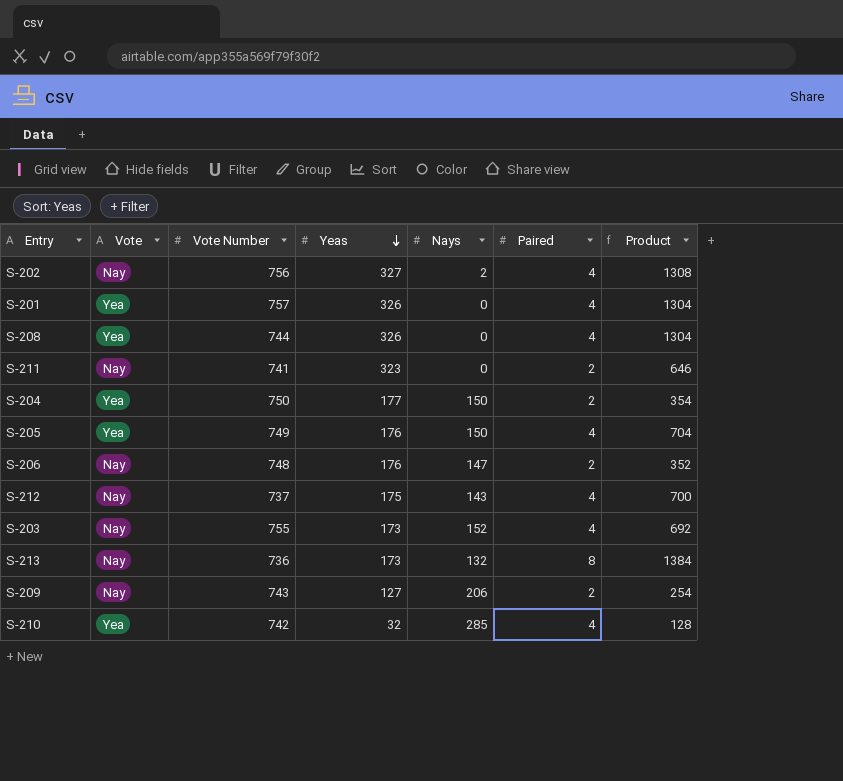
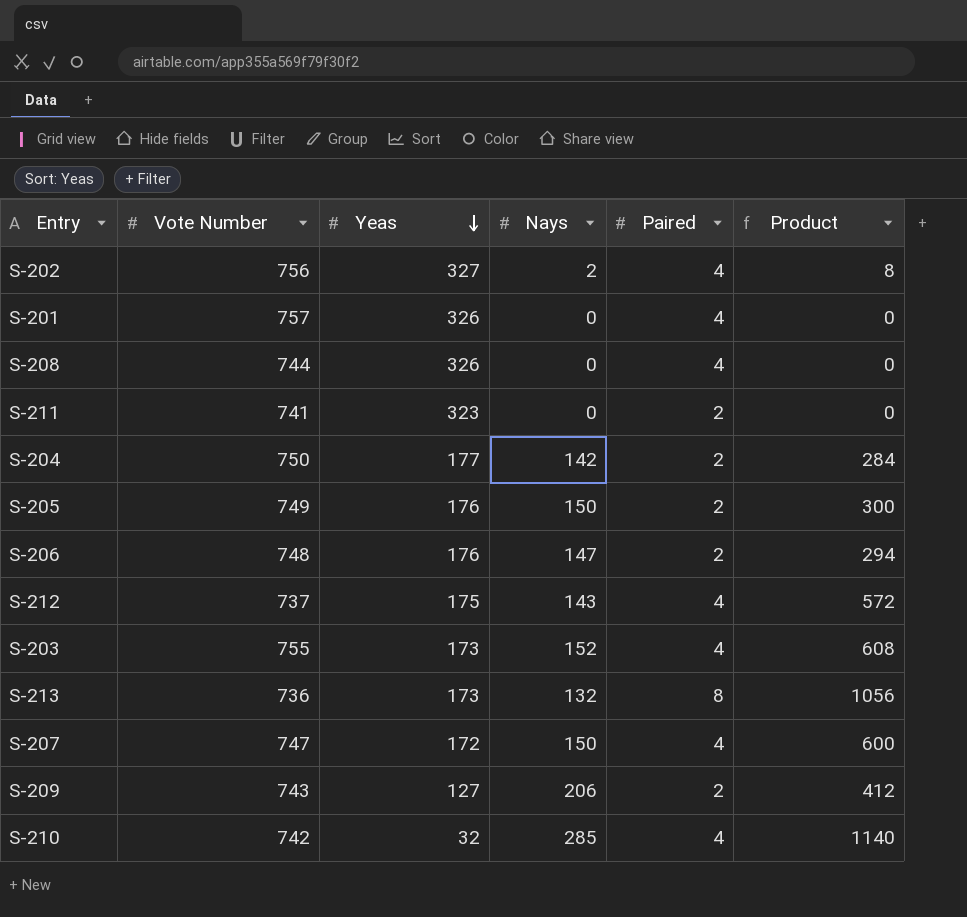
column Vote | position: 2 -> none
column Product | formula: [Yeas] * [Paired] -> [Nays] * [Paired]
S-204 | Nays: 150 -> 142
S-205 | Paired: 4 -> 2
row S-207: none -> 747 | 172 | 150 | 4 | 600

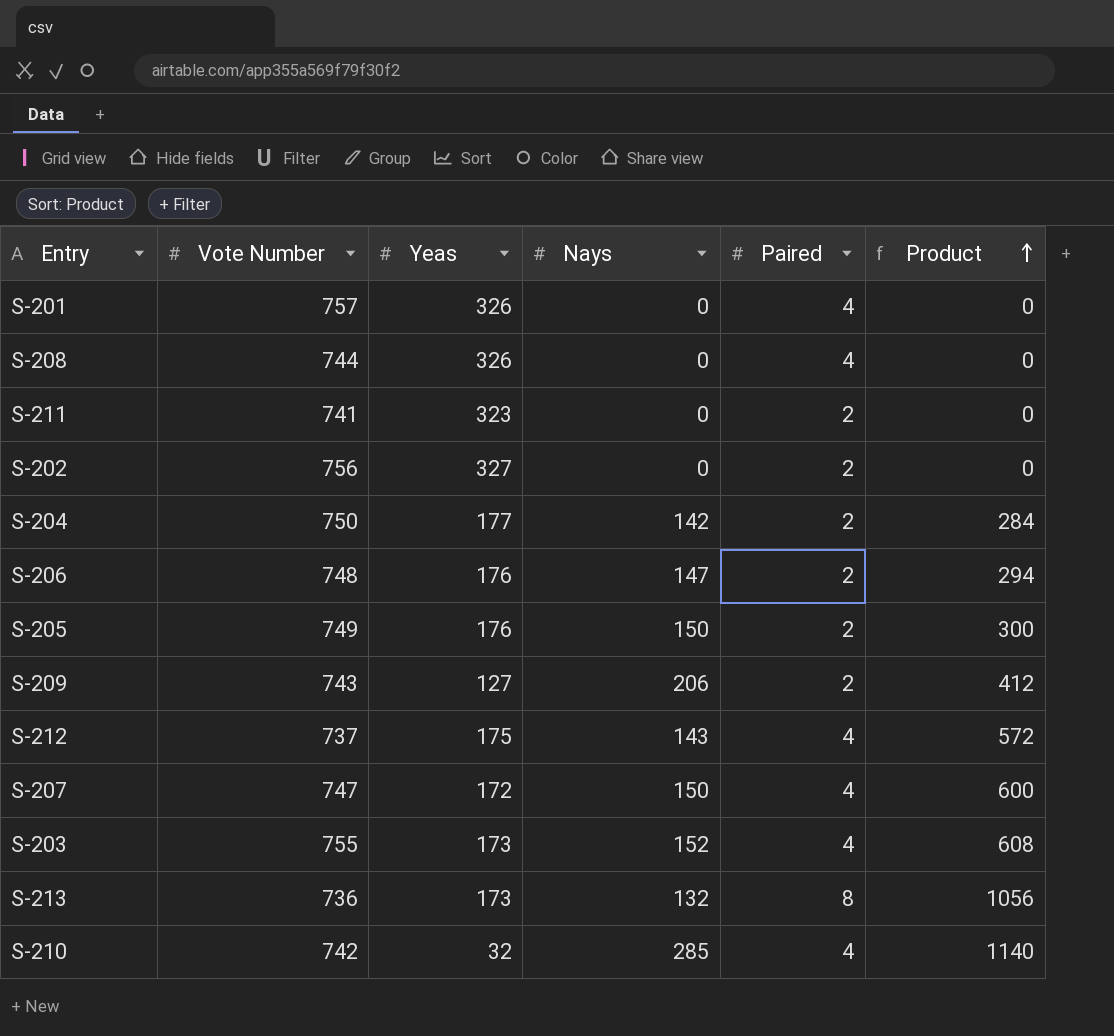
row order: Yeas descending -> Product ascending
S-202 | Nays: 2 -> 0
S-202 | Paired: 4 -> 2
S-202 | Product: 8 -> 0

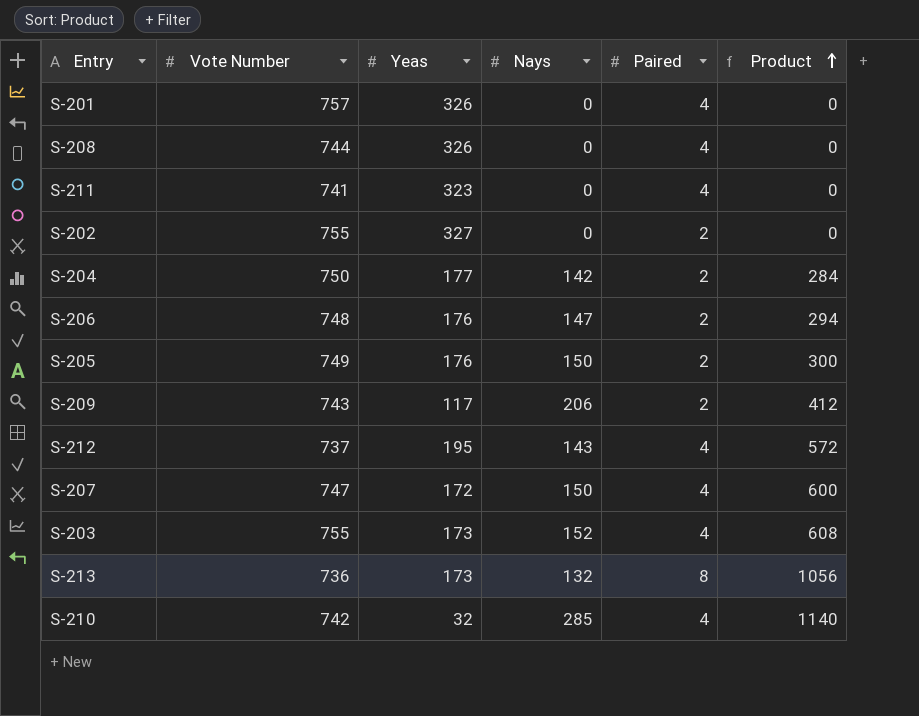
S-211 | Paired: 2 -> 4
S-202 | Vote Number: 756 -> 755
S-209 | Yeas: 127 -> 117
S-212 | Yeas: 175 -> 195

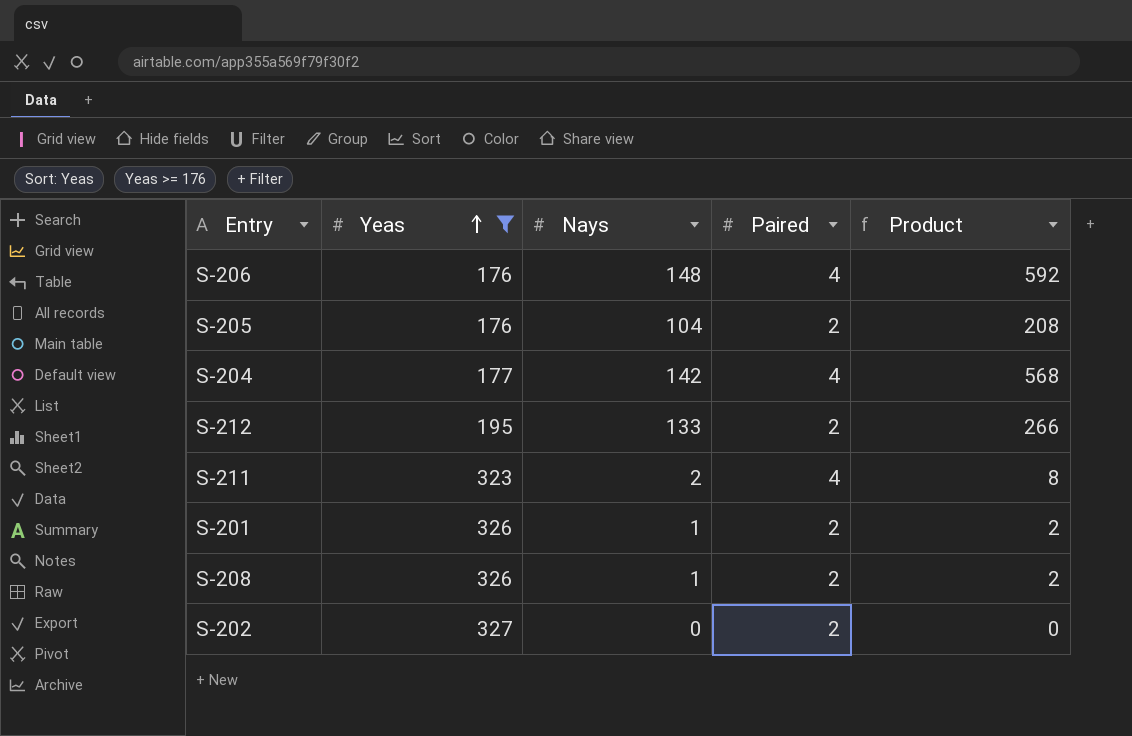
filter: none -> Yeas >= 176
row order: Product ascending -> Yeas ascending
column Vote Number | position: 2 -> none
S-206 | Nays: 147 -> 148
S-206 | Paired: 2 -> 4
S-206 | Product: 294 -> 592
S-205 | Nays: 150 -> 104
S-205 | Product: 300 -> 208
S-204 | Paired: 2 -> 4
S-204 | Product: 284 -> 568
S-212 | Nays: 143 -> 133
S-212 | Paired: 4 -> 2
S-212 | Product: 572 -> 266
S-211 | Nays: 0 -> 2
S-211 | Product: 0 -> 8
S-201 | Nays: 0 -> 1
S-201 | Paired: 4 -> 2
S-201 | Product: 0 -> 2
S-208 | Nays: 0 -> 1
S-208 | Paired: 4 -> 2
S-208 | Product: 0 -> 2

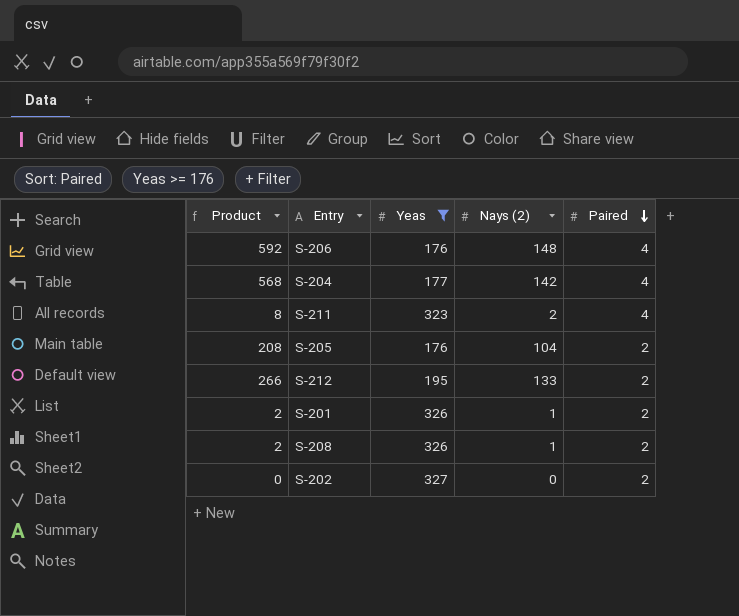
row order: Yeas ascending -> Paired descending
column Product | position: 5 -> 1
column name: Nays -> Nays (2)

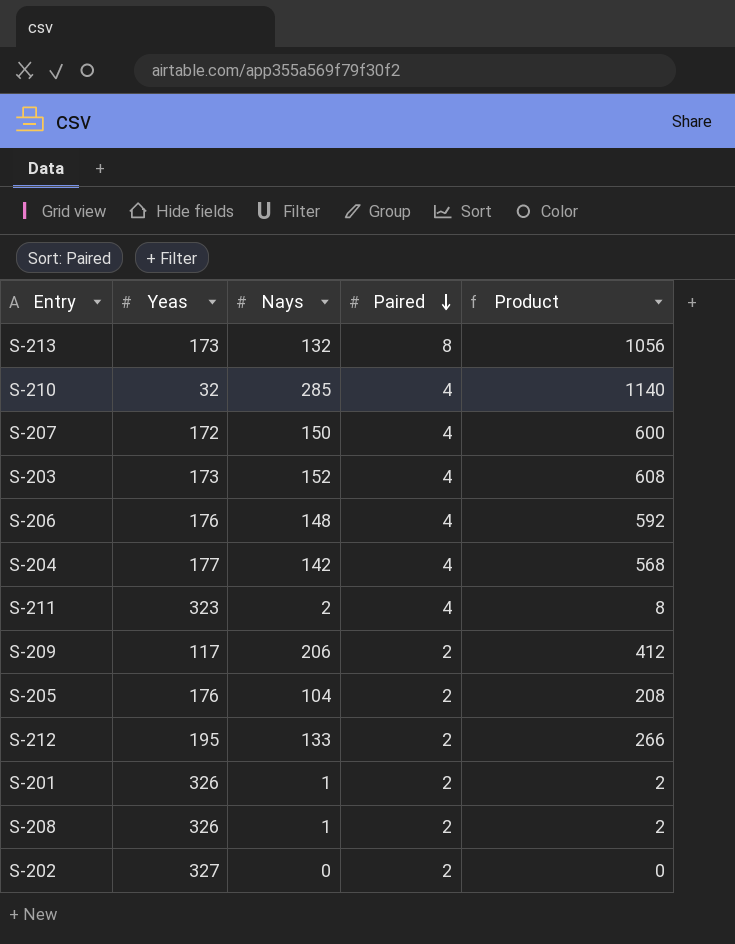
filter: Yeas >= 176 -> none
column name: Nays (2) -> Nays
column Product | position: 1 -> 5

